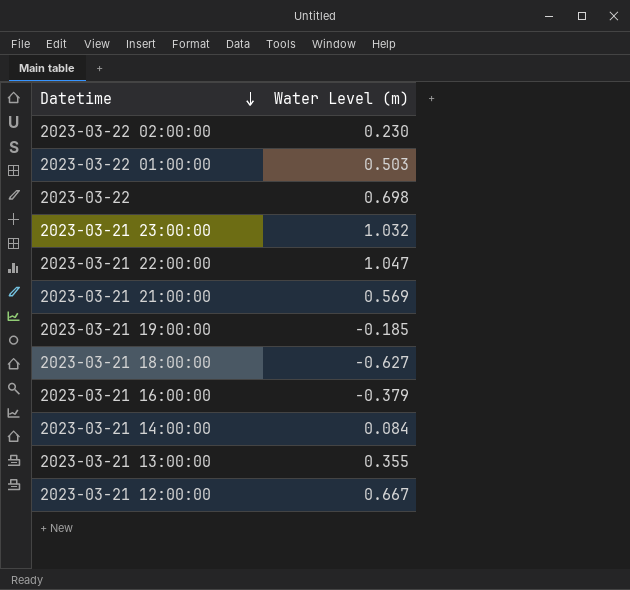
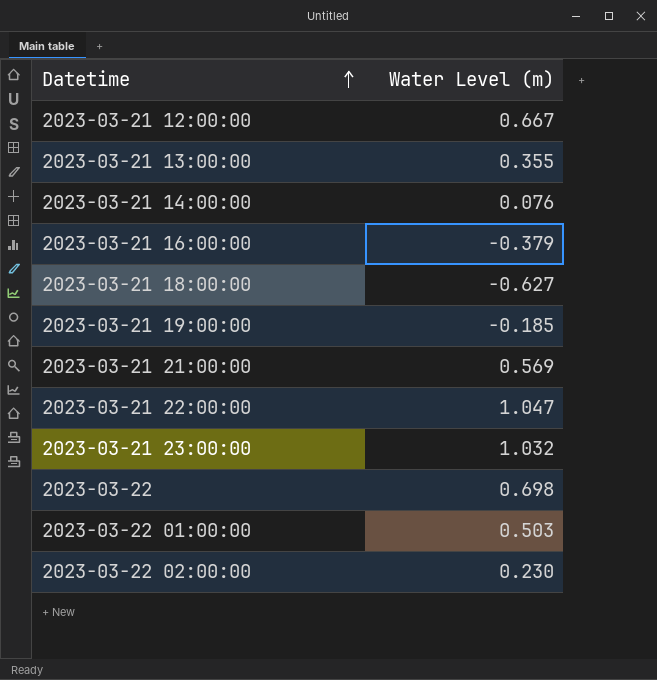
row order: Datetime descending -> Datetime ascending
2023-03-21 14:00:00 | Water Level (m): 0.084 -> 0.076

